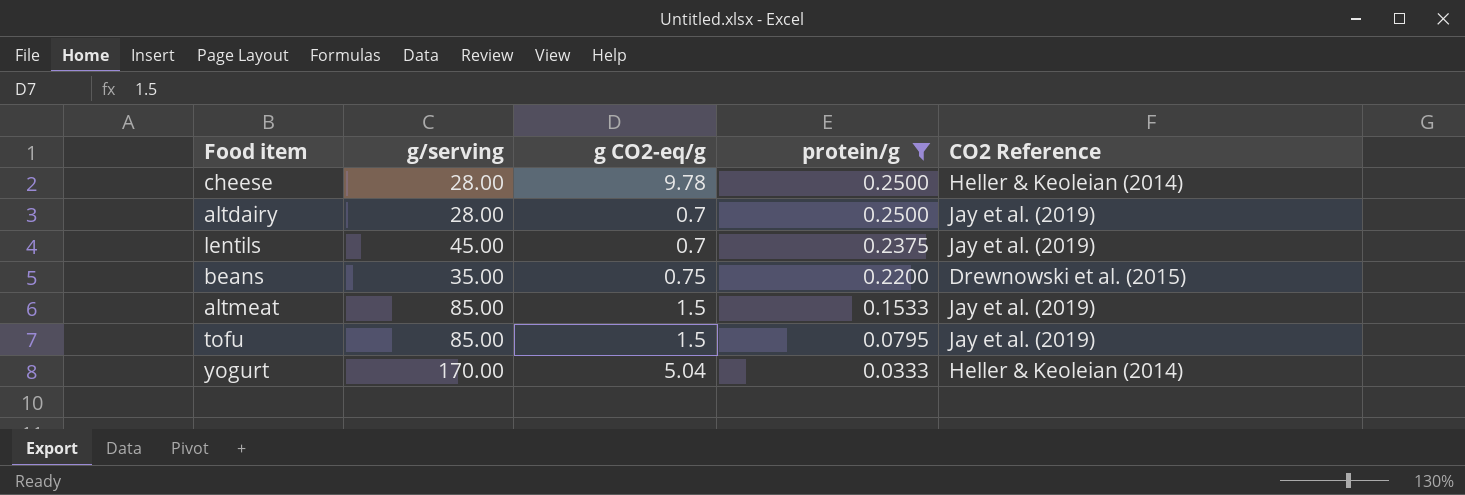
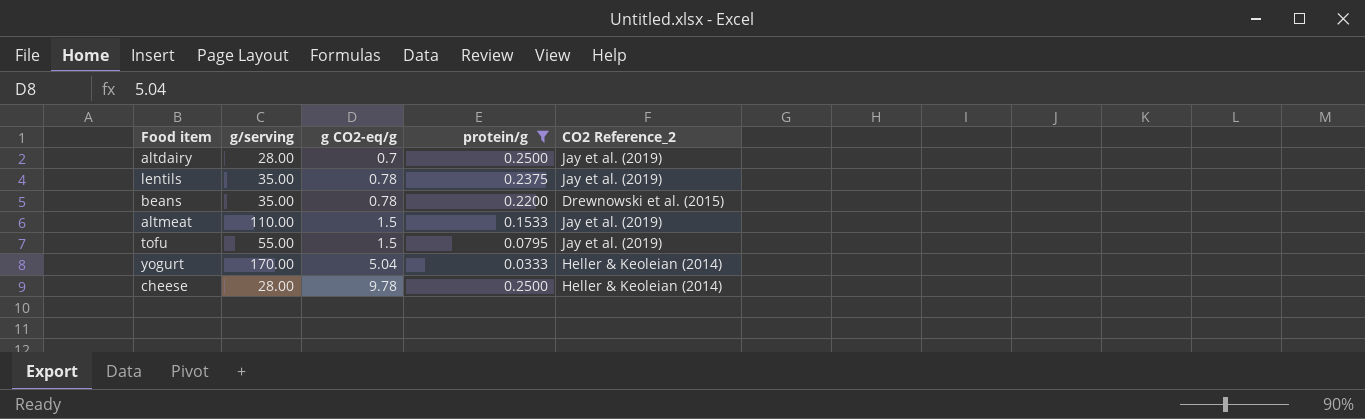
row order: protein/g descending -> g CO2-eq/g ascending
column name: CO2 Reference -> CO2 Reference_2
lentils | g/serving: 45.00 -> 35.00
lentils | g CO2-eq/g: 0.7 -> 0.78
beans | g CO2-eq/g: 0.75 -> 0.78
altmeat | g/serving: 85.00 -> 110.00
tofu | g/serving: 85.00 -> 55.00

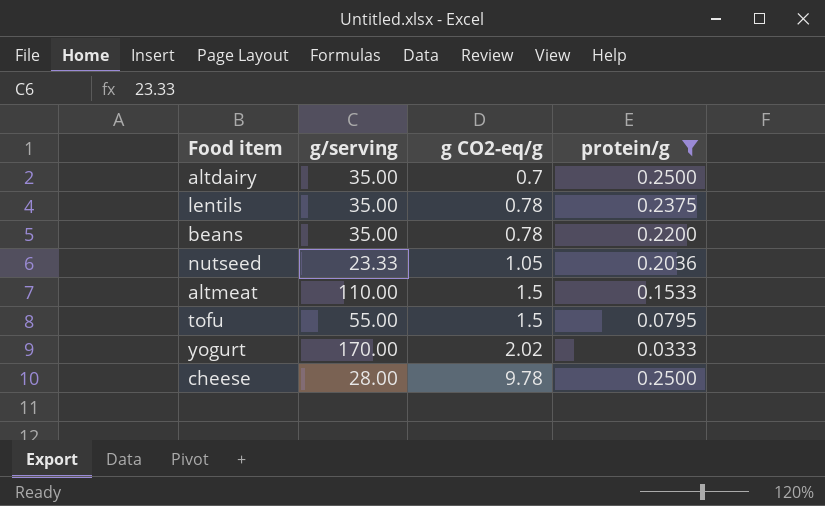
column CO2 Reference_2 | position: 5 -> none
altdairy | g/serving: 28.00 -> 35.00
row nutseed: none -> 23.33 | 1.05 | 0.2036
yogurt | g CO2-eq/g: 5.04 -> 2.02

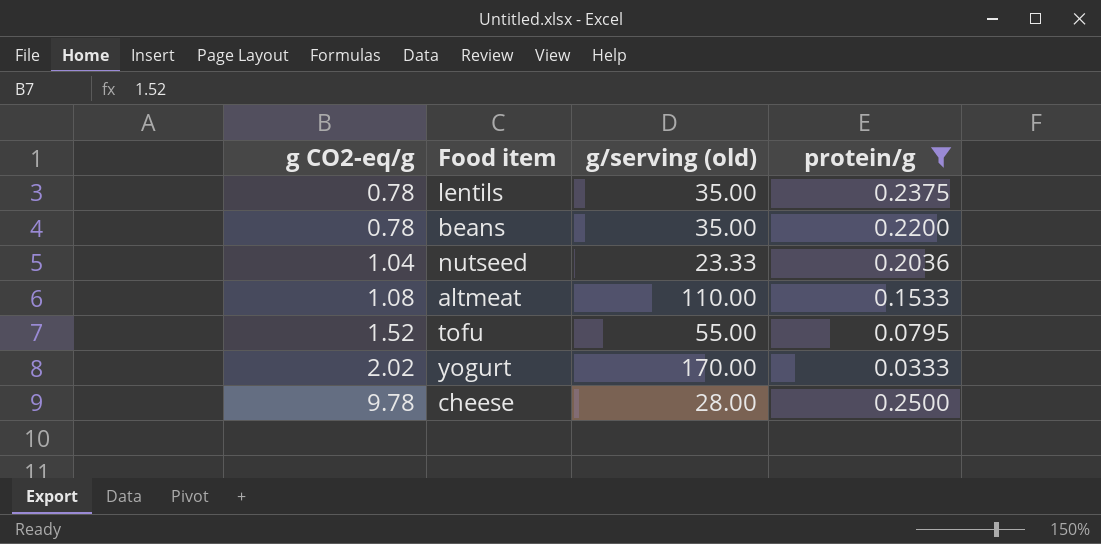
column g CO2-eq/g | position: 3 -> 1
column name: g/serving -> g/serving (old)
row altdairy: 35.00 | 0.7 | 0.2500 -> none
nutseed | g CO2-eq/g: 1.05 -> 1.04
altmeat | g CO2-eq/g: 1.5 -> 1.08
tofu | g CO2-eq/g: 1.5 -> 1.52

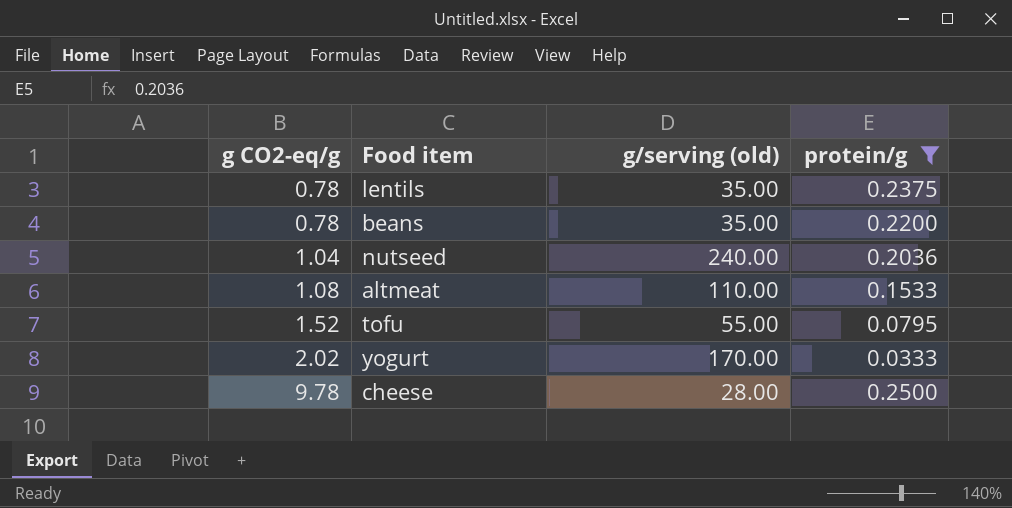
nutseed | g/serving (old): 23.33 -> 240.00

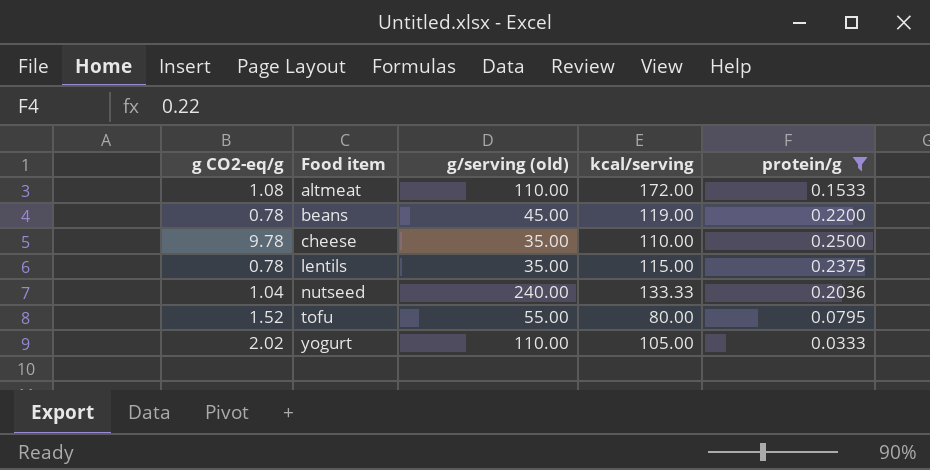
row order: g CO2-eq/g ascending -> Food item ascending
column kcal/serving | position: none -> 4
beans | g/serving (old): 35.00 -> 45.00
cheese | g/serving (old): 28.00 -> 35.00
yogurt | g/serving (old): 170.00 -> 110.00

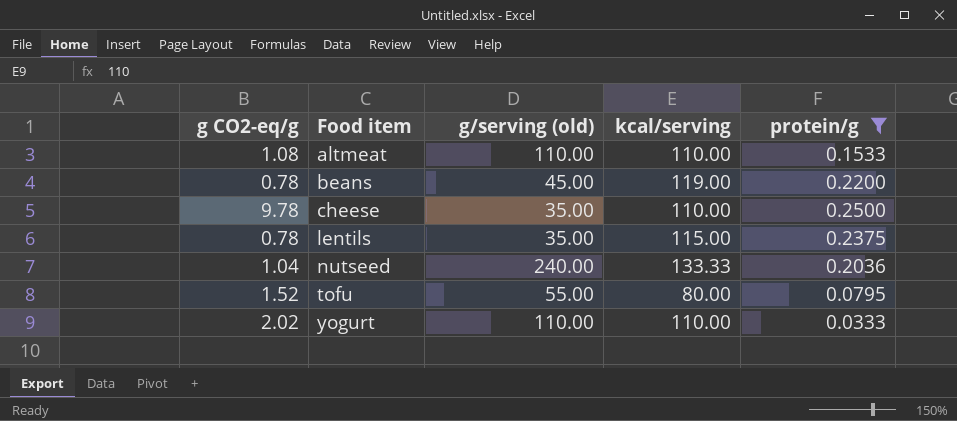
altmeat | kcal/serving: 172.00 -> 110.00
yogurt | kcal/serving: 105.00 -> 110.00

